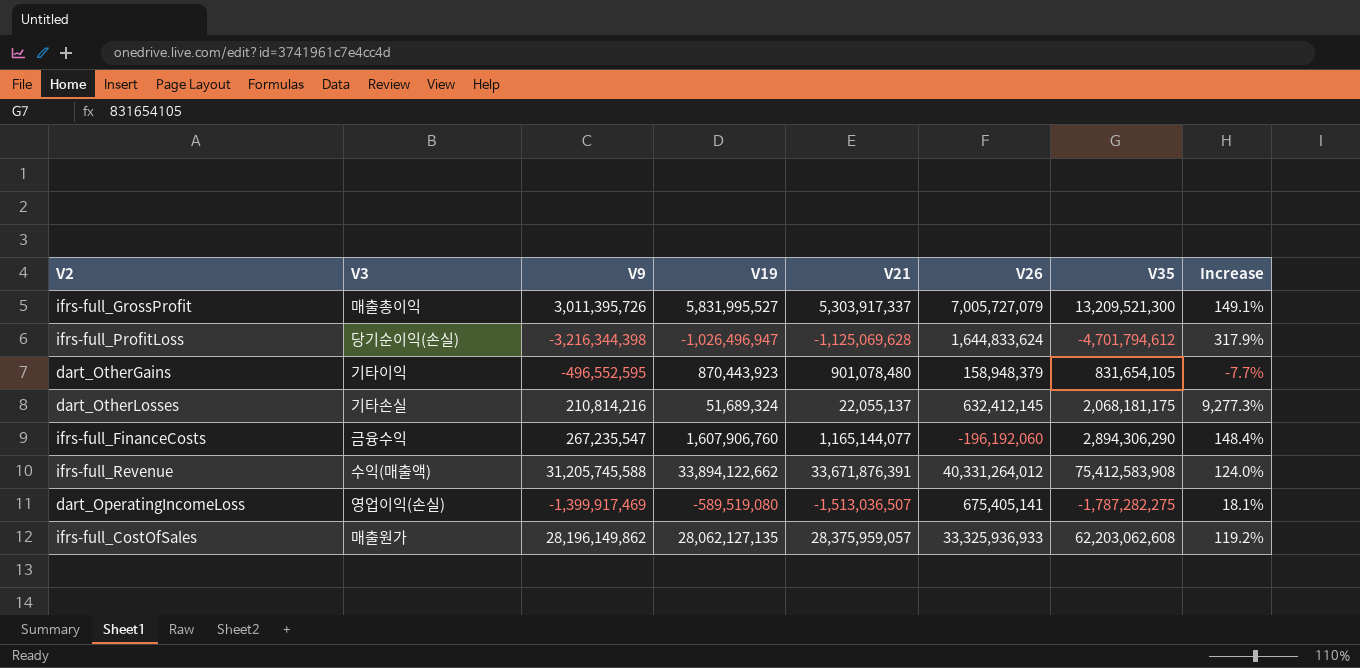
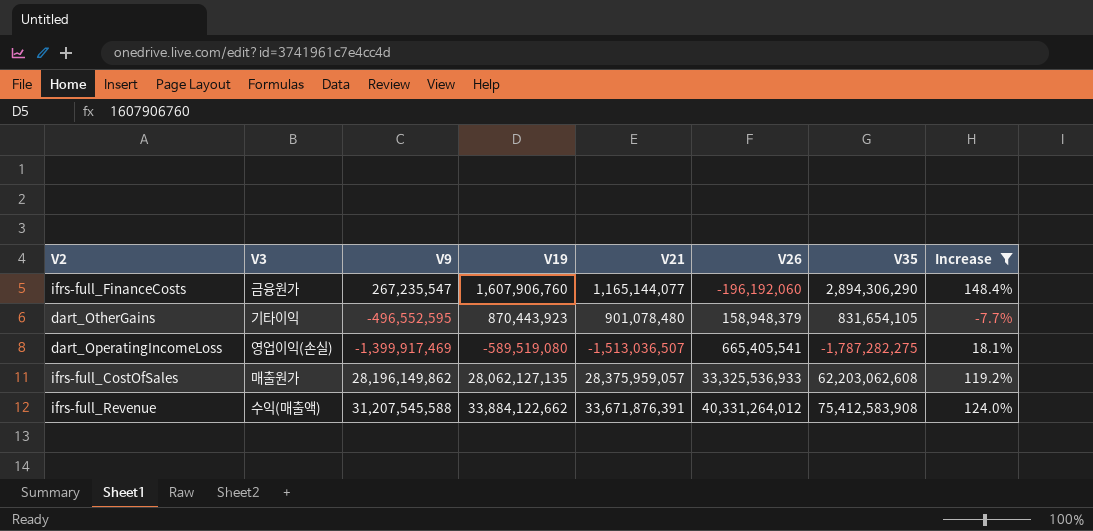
filter: none -> Increase <= 148.4%
row order: none -> V26 ascending
ifrs-full_FinanceCosts | V3: 금융수익 -> 금융원가
dart_OperatingIncomeLoss | V26: 675,405,141 -> 665,405,541
ifrs-full_CostOfSales | V26: 33,325,936,933 -> 33,325,536,933
ifrs-full_Revenue | V9: 31,205,745,588 -> 31,207,545,588
ifrs-full_Revenue | V19: 33,894,122,662 -> 33,884,122,662

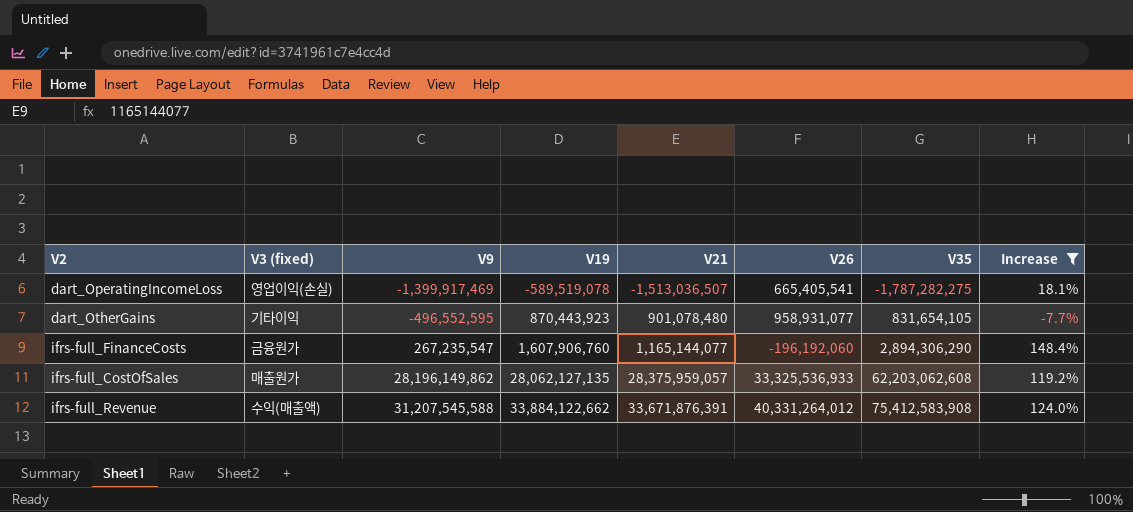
row order: V26 ascending -> V9 ascending
column name: V3 -> V3 (fixed)
dart_OperatingIncomeLoss | V19: -589,519,080 -> -589,519,078
dart_OtherGains | V26: 158,948,379 -> 958,931,077

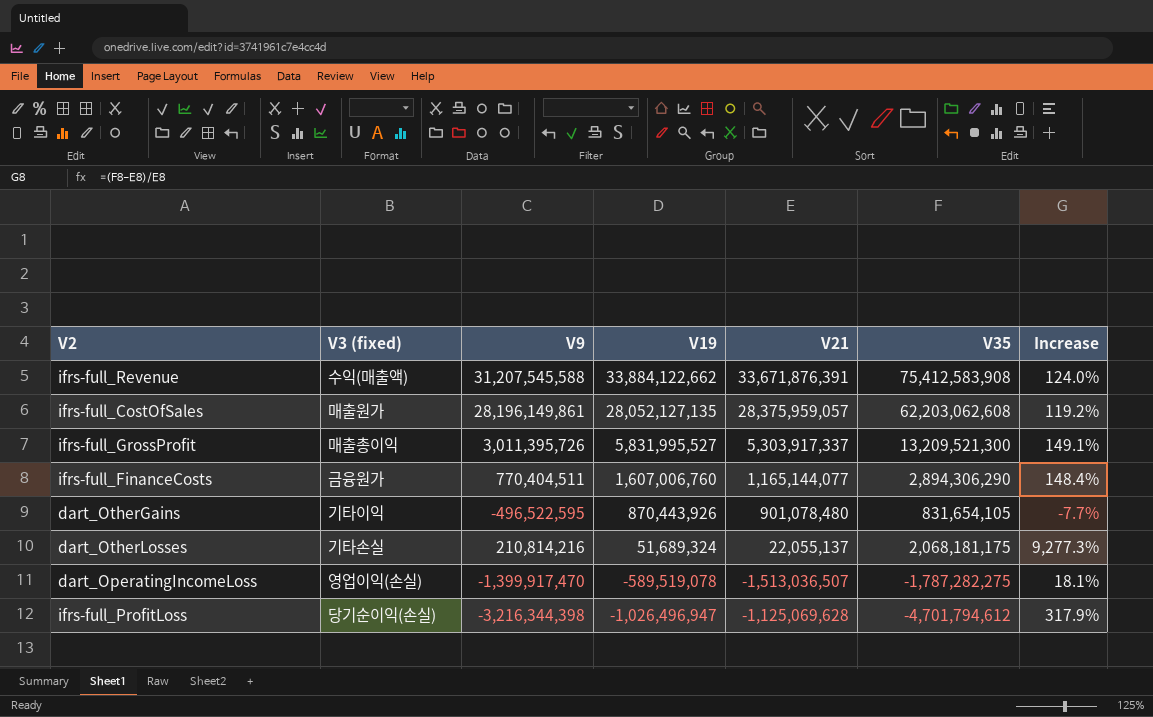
filter: Increase <= 148.4% -> none
row order: V9 ascending -> V19 descending
column V26 | position: 6 -> none
ifrs-full_CostOfSales | V9: 28,196,149,862 -> 28,196,149,861
ifrs-full_CostOfSales | V19: 28,062,127,135 -> 28,052,127,135
ifrs-full_FinanceCosts | V9: 267,235,547 -> 770,404,511
ifrs-full_FinanceCosts | V19: 1,607,906,760 -> 1,607,006,760
dart_OtherGains | V9: -496,552,595 -> -496,522,595
dart_OtherGains | V19: 870,443,923 -> 870,443,926
dart_OperatingIncomeLoss | V9: -1,399,917,469 -> -1,399,917,470

